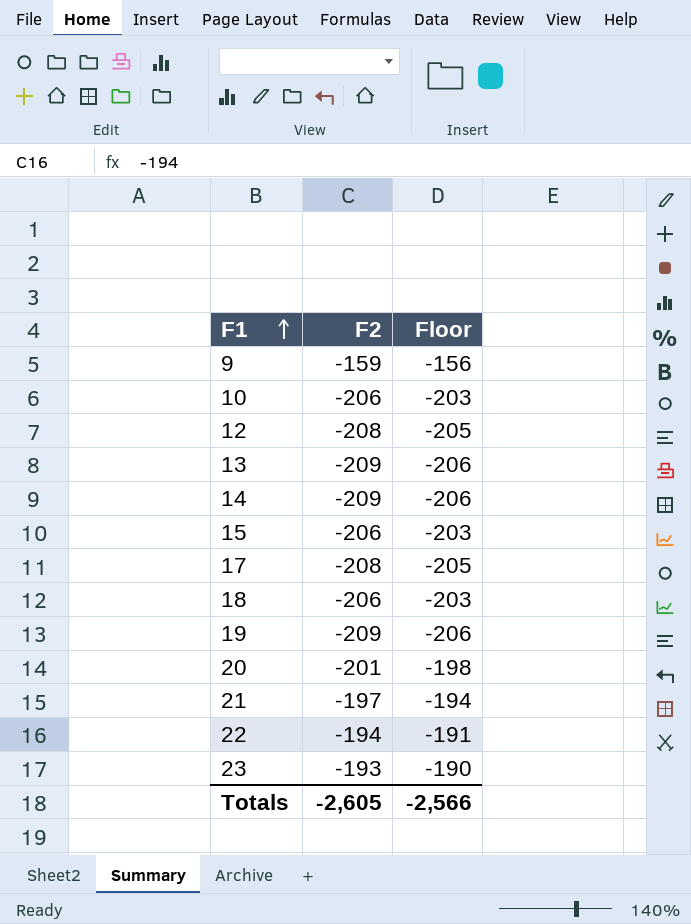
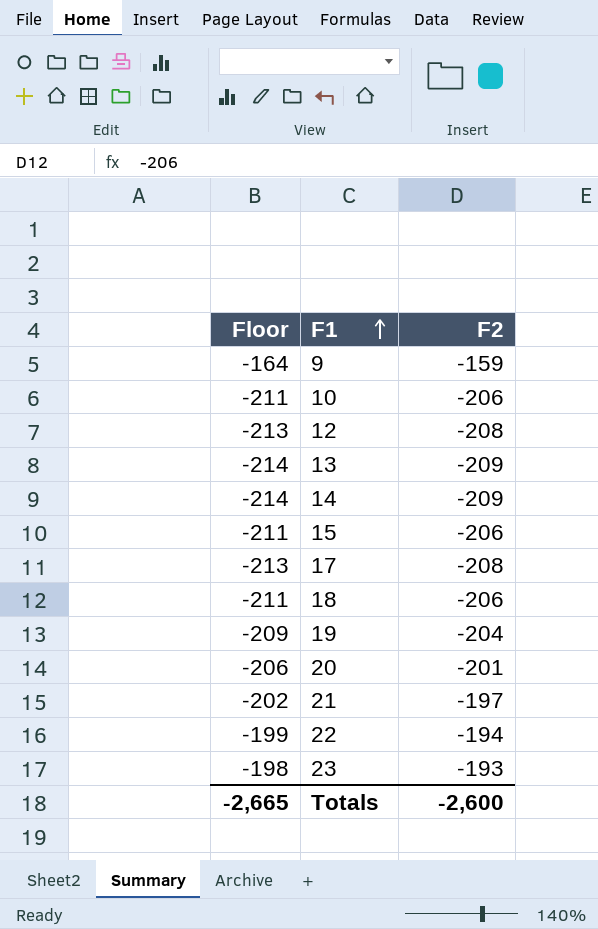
column Floor | formula: [F2] + 3 -> [F2] - 5
column Floor | position: 3 -> 1
19 | F2: -209 -> -204
Totals | Floor: -2,566 -> -2,665
Totals | F2: -2,605 -> -2,600

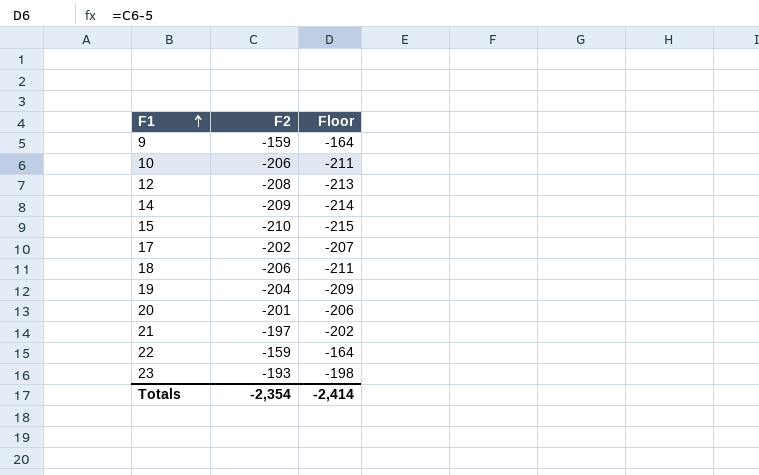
column Floor | position: 1 -> 3
row 13: -214 | -209 -> none
15 | F2: -206 -> -210
15 | Floor: -211 -> -215
17 | F2: -208 -> -202
17 | Floor: -213 -> -207
22 | F2: -194 -> -159
22 | Floor: -199 -> -164
Totals | F2: -2,600 -> -2,354
Totals | Floor: -2,665 -> -2,414

